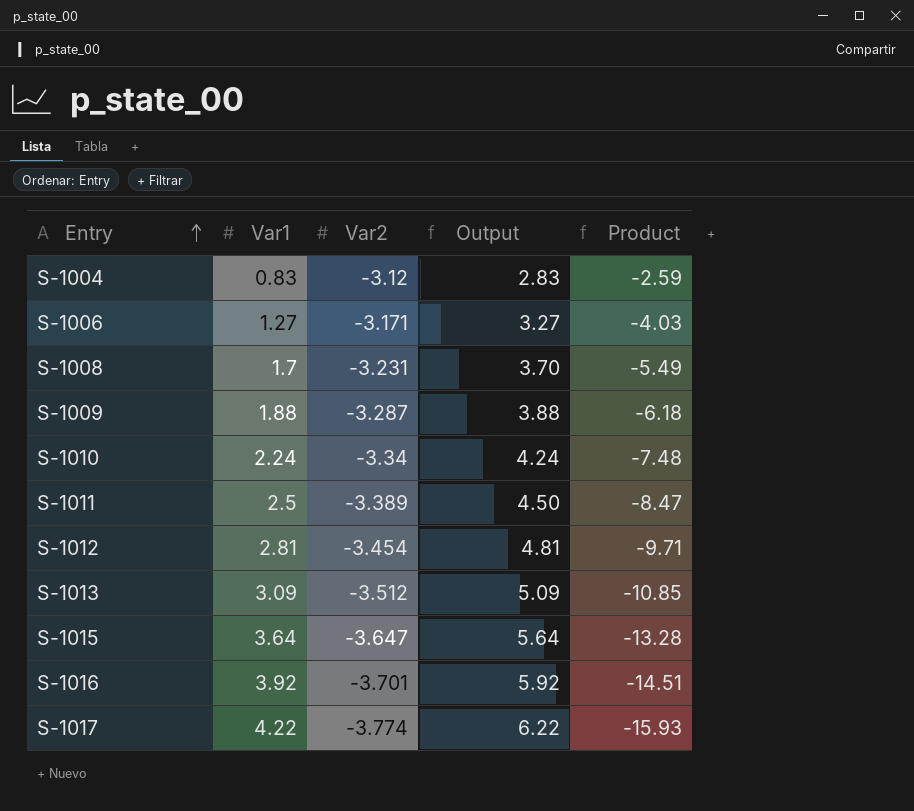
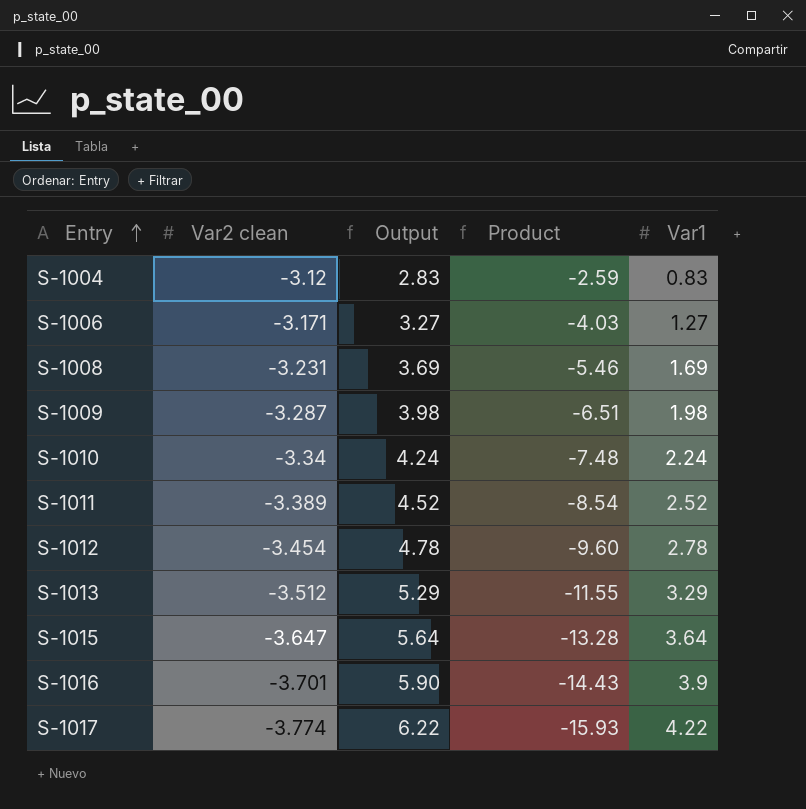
column name: Var2 -> Var2 clean
column Var1 | position: 2 -> 5
S-1008 | Output: 3.70 -> 3.69
S-1008 | Product: -5.49 -> -5.46
S-1008 | Var1: 1.7 -> 1.69
S-1009 | Output: 3.88 -> 3.98
S-1009 | Product: -6.18 -> -6.51
S-1009 | Var1: 1.88 -> 1.98
S-1011 | Output: 4.50 -> 4.52
S-1011 | Product: -8.47 -> -8.54
S-1011 | Var1: 2.5 -> 2.52
S-1012 | Output: 4.81 -> 4.78
S-1012 | Product: -9.71 -> -9.60
S-1012 | Var1: 2.81 -> 2.78
S-1013 | Output: 5.09 -> 5.29
S-1013 | Product: -10.85 -> -11.55
S-1013 | Var1: 3.09 -> 3.29
S-1016 | Output: 5.92 -> 5.90
S-1016 | Product: -14.51 -> -14.43
S-1016 | Var1: 3.92 -> 3.9

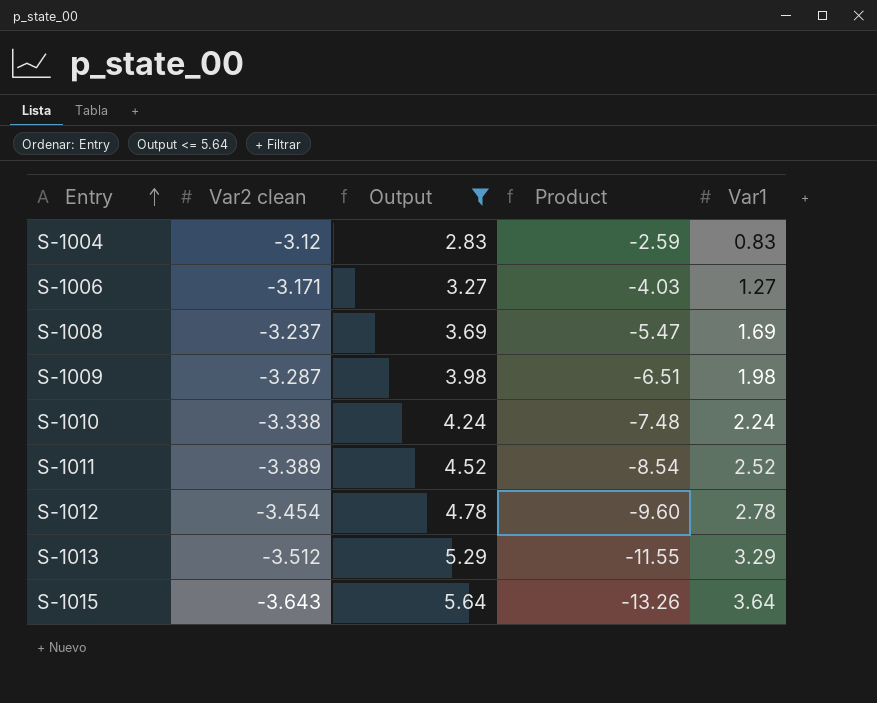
filter: none -> Output <= 5.64
S-1008 | Var2 clean: -3.231 -> -3.237
S-1008 | Product: -5.46 -> -5.47
S-1010 | Var2 clean: -3.34 -> -3.338
S-1015 | Var2 clean: -3.647 -> -3.643
S-1015 | Product: -13.28 -> -13.26

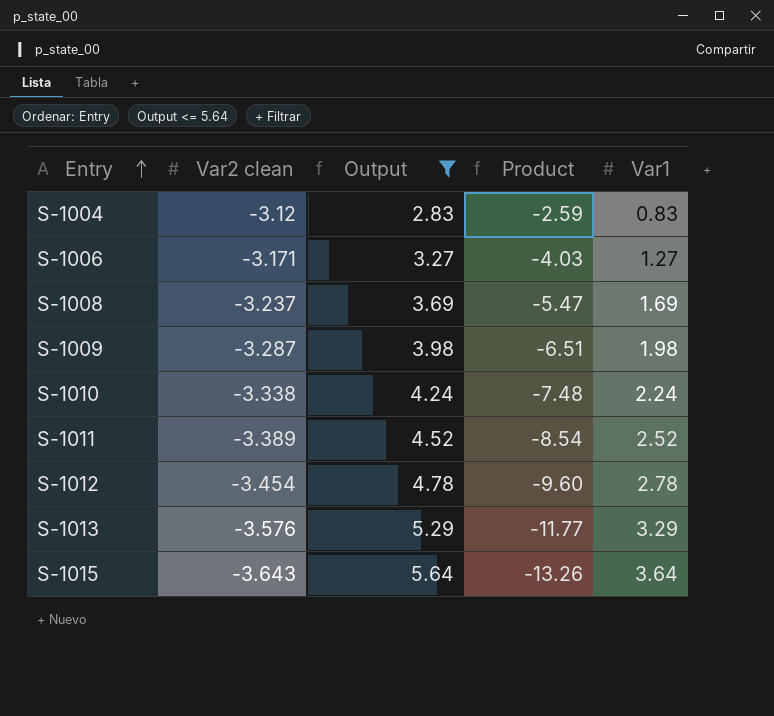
S-1013 | Var2 clean: -3.512 -> -3.576
S-1013 | Product: -11.55 -> -11.77

